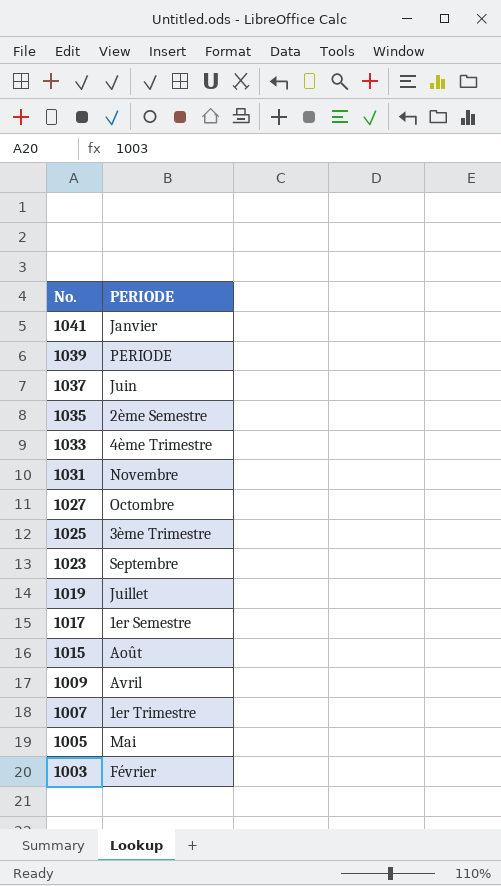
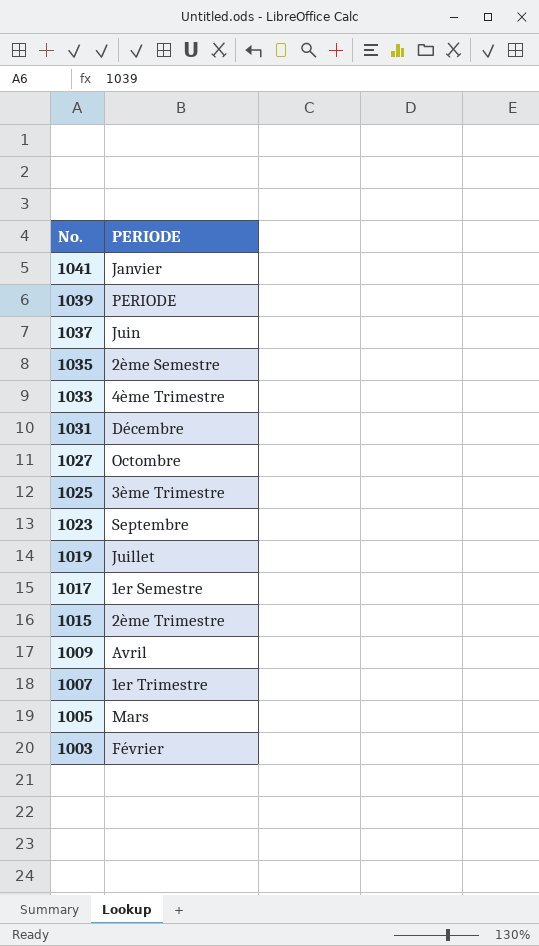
1031 | PERIODE: Novembre -> Décembre
1015 | PERIODE: Août -> 2ème Trimestre
1005 | PERIODE: Mai -> Mars

